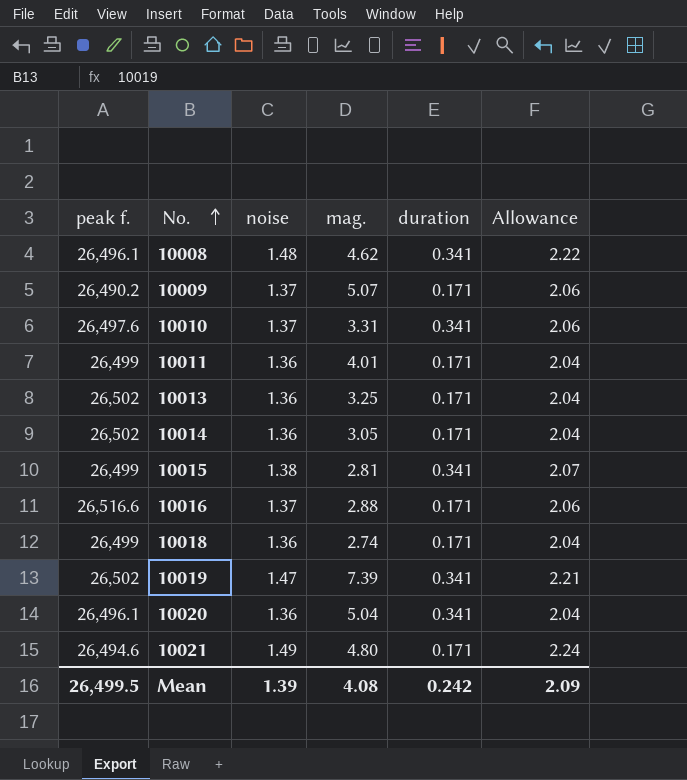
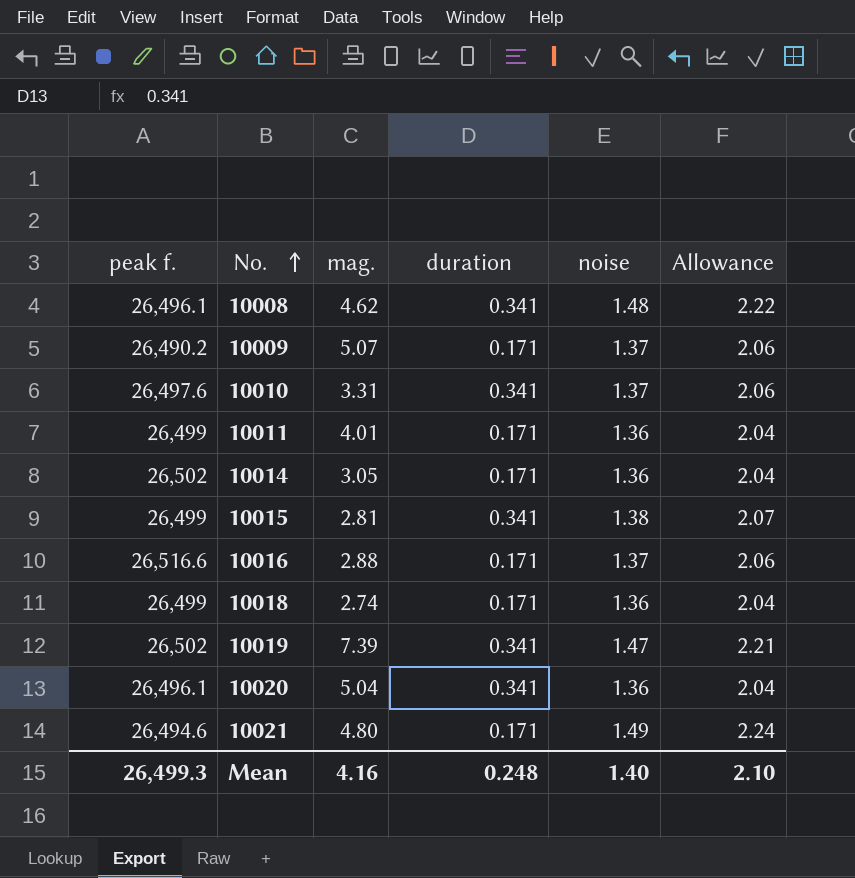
column noise | position: 3 -> 5
row 10013: 26,502 | 1.36 | 3.25 | 0.171 | 2.04 -> none
Mean | peak f.: 26,499.5 -> 26,499.3
Mean | mag.: 4.08 -> 4.16
Mean | duration: 0.242 -> 0.248
Mean | noise: 1.39 -> 1.40
Mean | Allowance: 2.09 -> 2.10

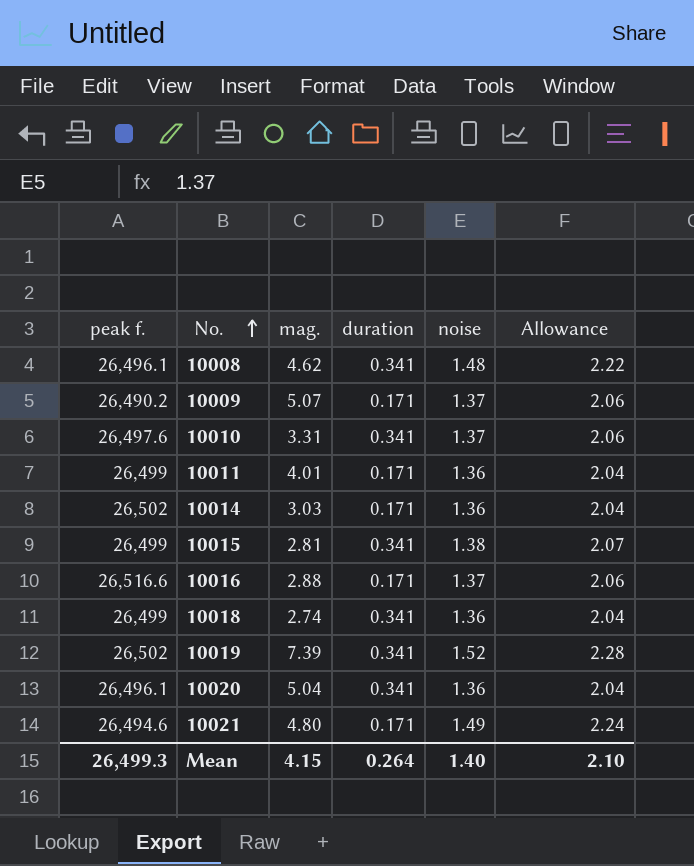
10014 | mag.: 3.05 -> 3.03
10018 | duration: 0.171 -> 0.341
10019 | noise: 1.47 -> 1.52
10019 | Allowance: 2.21 -> 2.28
Mean | mag.: 4.16 -> 4.15
Mean | duration: 0.248 -> 0.264

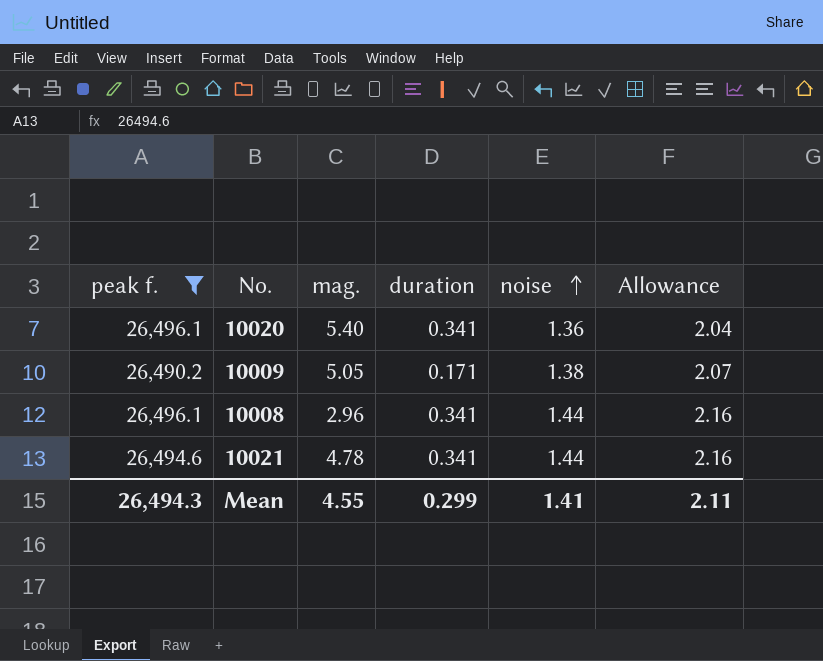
filter: none -> peak f. <= 26,496.1
row order: No. ascending -> noise ascending
10020 | mag.: 5.04 -> 5.40
10009 | mag.: 5.07 -> 5.05
10009 | noise: 1.37 -> 1.38
10009 | Allowance: 2.06 -> 2.07
10008 | mag.: 4.62 -> 2.96
10008 | noise: 1.48 -> 1.44
10008 | Allowance: 2.22 -> 2.16
10021 | mag.: 4.80 -> 4.78
10021 | duration: 0.171 -> 0.341
10021 | noise: 1.49 -> 1.44
10021 | Allowance: 2.24 -> 2.16
Mean | peak f.: 26,499.3 -> 26,494.3
Mean | mag.: 4.15 -> 4.55
Mean | duration: 0.264 -> 0.299
Mean | noise: 1.40 -> 1.41
Mean | Allowance: 2.10 -> 2.11

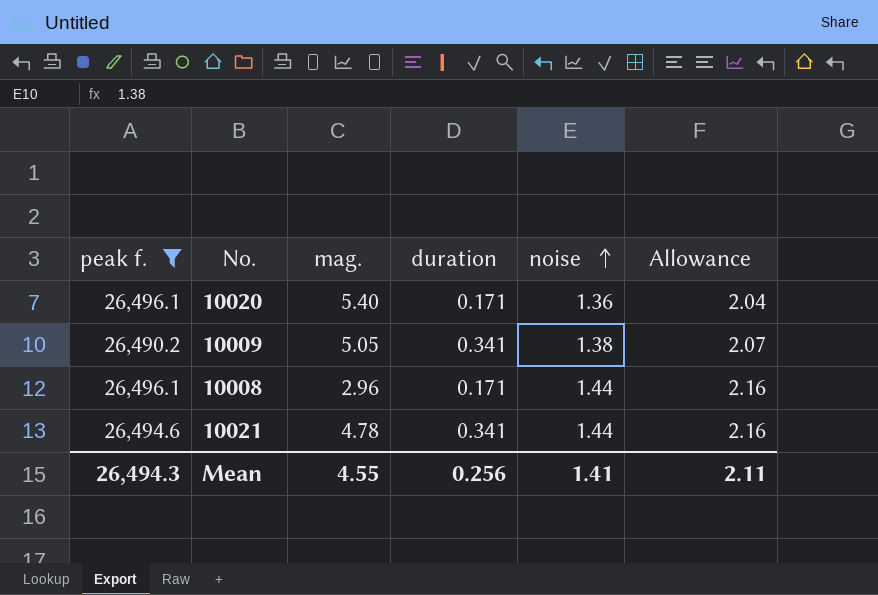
10020 | duration: 0.341 -> 0.171
10009 | duration: 0.171 -> 0.341
10008 | duration: 0.341 -> 0.171
Mean | duration: 0.299 -> 0.256

